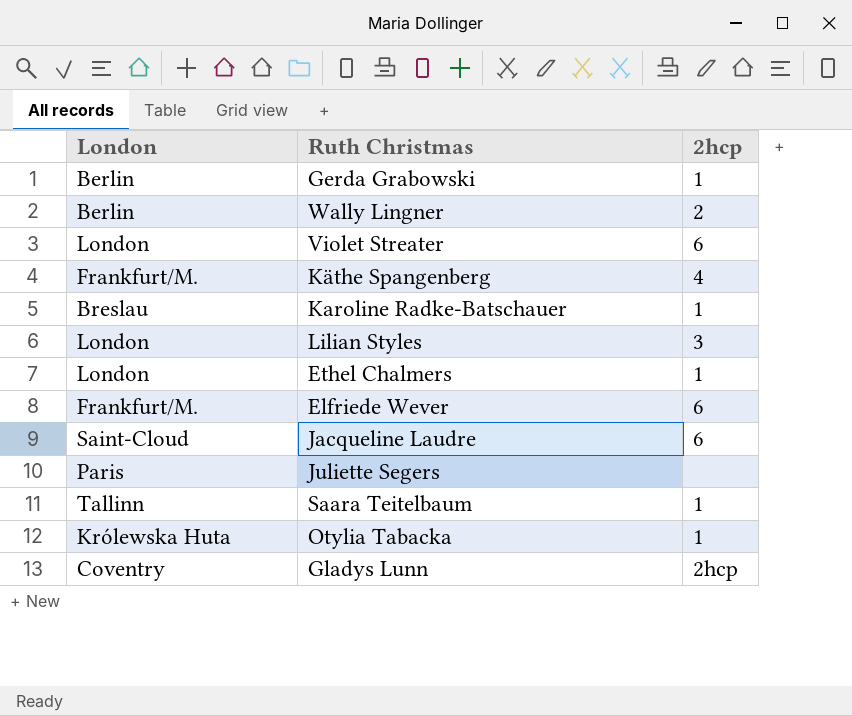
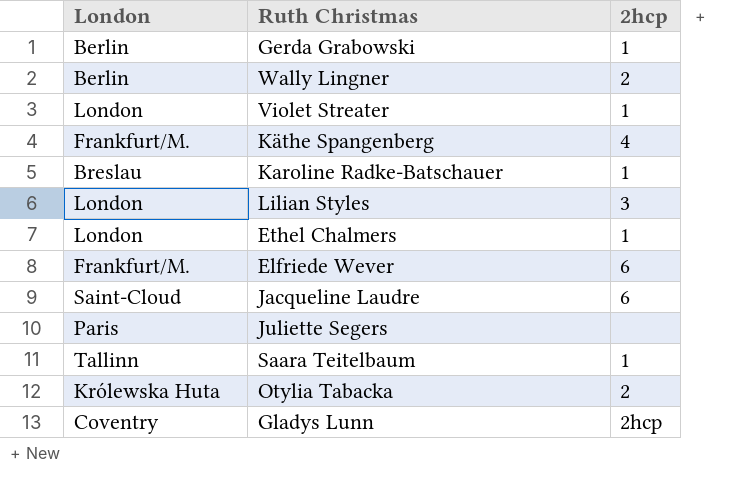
Violet Streater | 2hcp: 6 -> 1
Otylia Tabacka | 2hcp: 1 -> 2

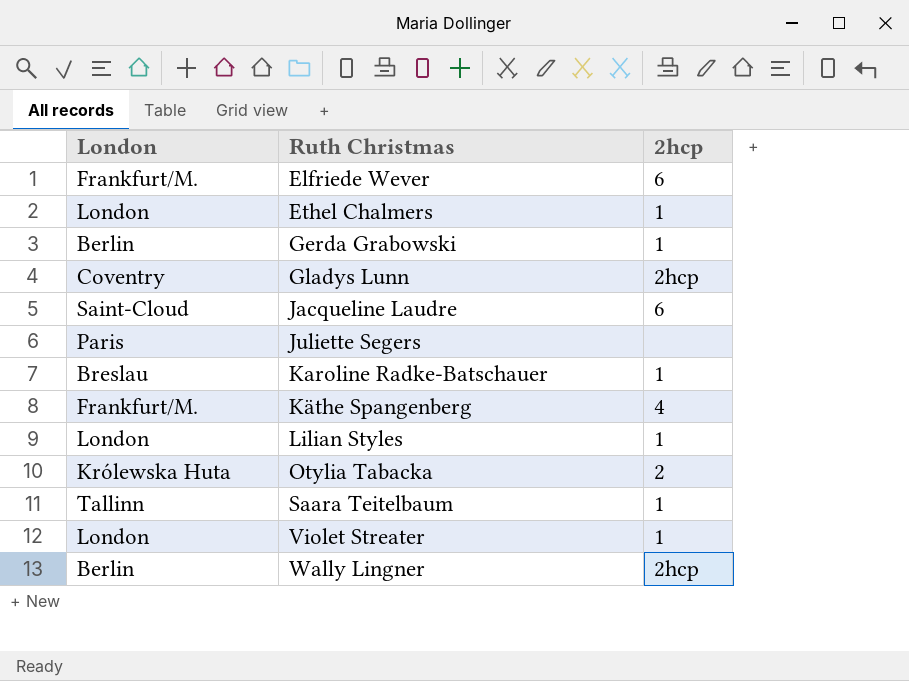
row order: none -> Ruth Christmas ascending
Lilian Styles | 2hcp: 3 -> 1
Wally Lingner | 2hcp: 2 -> 2hcp

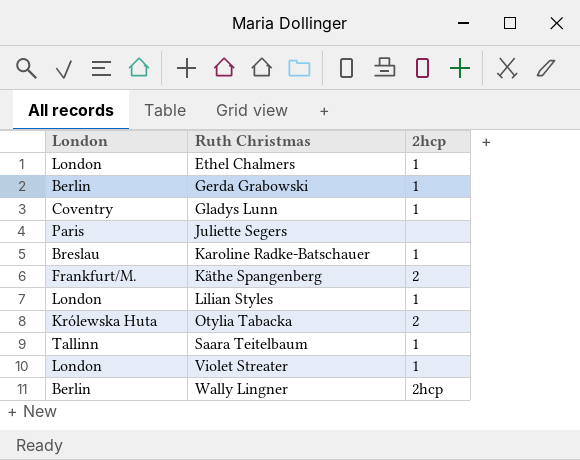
row Elfriede Wever: Frankfurt/M. | 6 -> none
row Jacqueline Laudre: Saint-Cloud | 6 -> none
Gladys Lunn | 2hcp: 2hcp -> 1
Käthe Spangenberg | 2hcp: 4 -> 2

